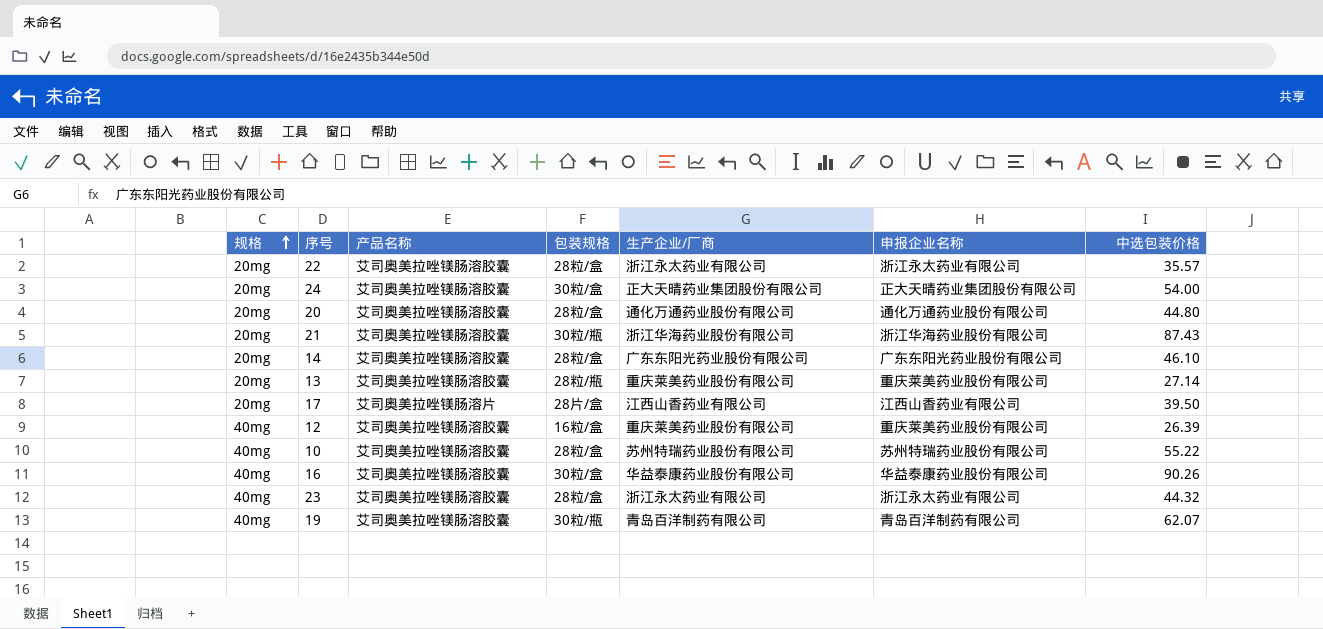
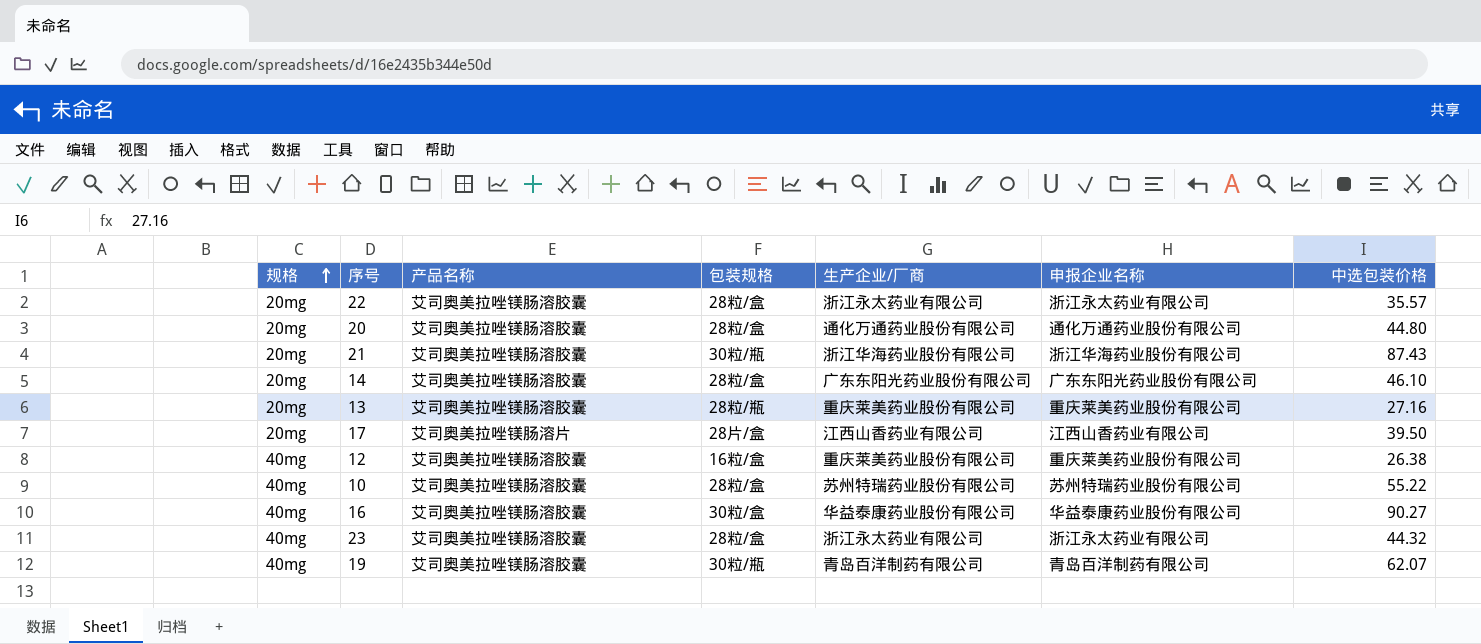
row 24: 20mg | 艾司奥美拉唑镁肠溶胶囊 | 30粒/盒 | 正大天晴药业集团股份有限公司 | 正大天晴药业集团股份有限公司 | 54.00 -> none
13 | 中选包装价格: 27.14 -> 27.16
12 | 中选包装价格: 26.39 -> 26.38
16 | 中选包装价格: 90.26 -> 90.27

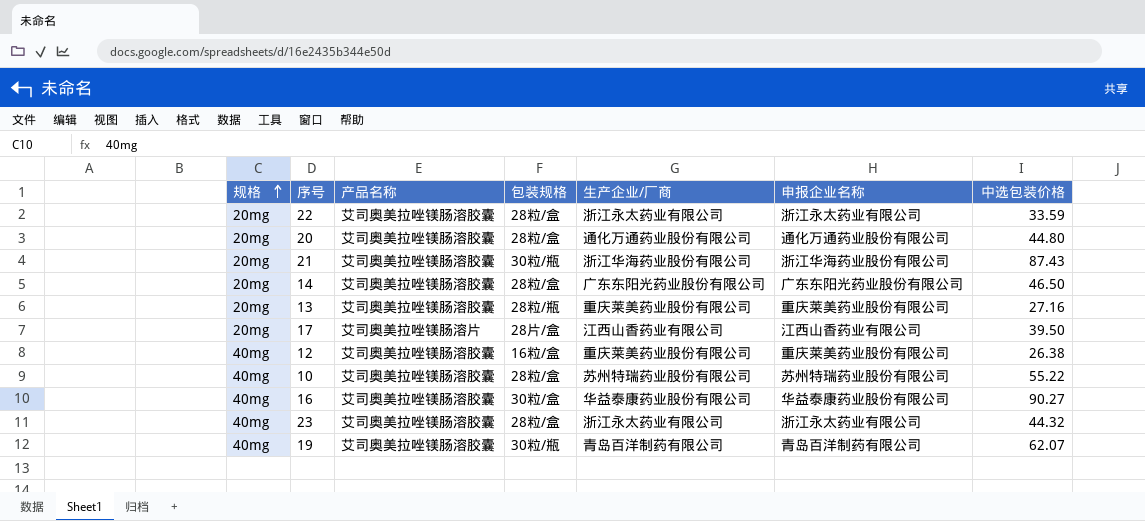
22 | 中选包装价格: 35.57 -> 33.59
14 | 中选包装价格: 46.10 -> 46.50

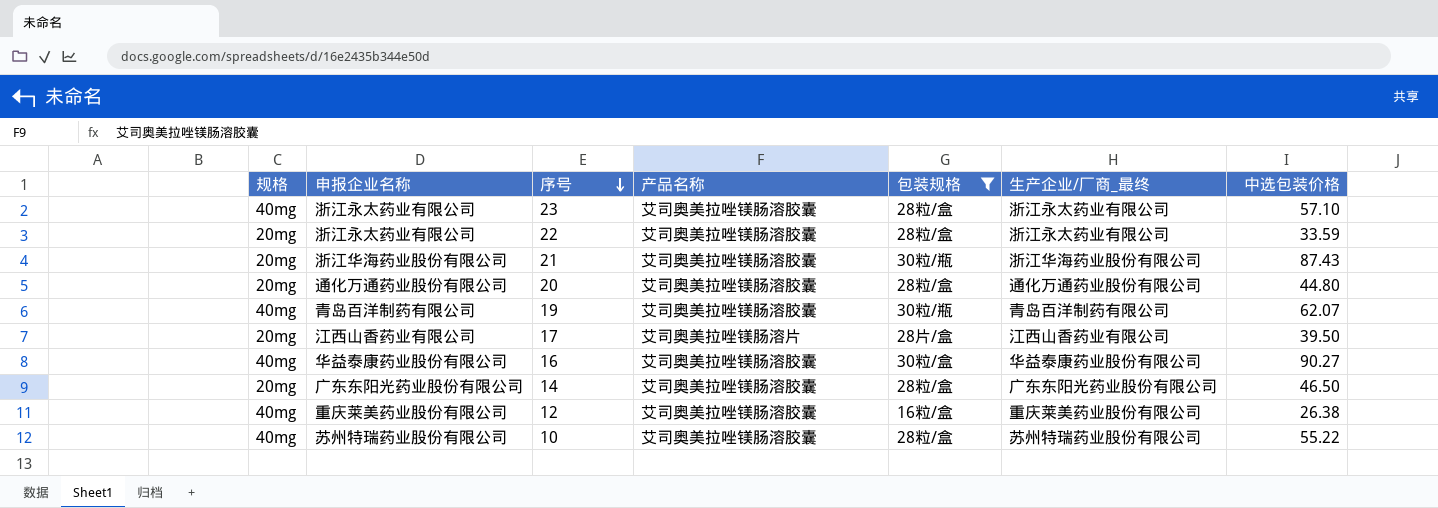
filter: none -> 包装规格 != 28粒/瓶
row order: 规格 ascending -> 序号 descending
column 申报企业名称 | position: 6 -> 2
column name: 生产企业/厂商 -> 生产企业/厂商_最终
23 | 中选包装价格: 44.32 -> 57.10

